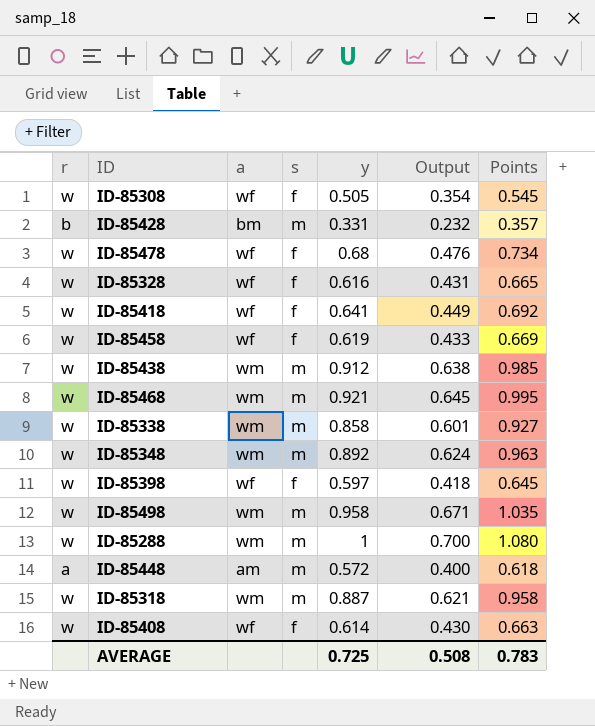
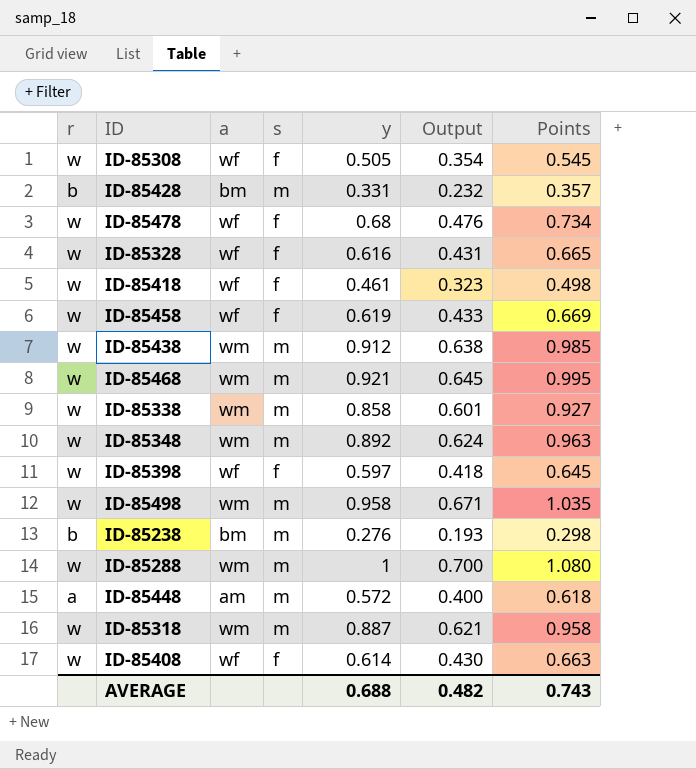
ID-85418 | y: 0.641 -> 0.461
ID-85418 | Output: 0.449 -> 0.323
ID-85418 | Points: 0.692 -> 0.498
row ID-85238: none -> b | bm | m | 0.276 | 0.193 | 0.298
AVERAGE | y: 0.725 -> 0.688
AVERAGE | Output: 0.508 -> 0.482
AVERAGE | Points: 0.783 -> 0.743

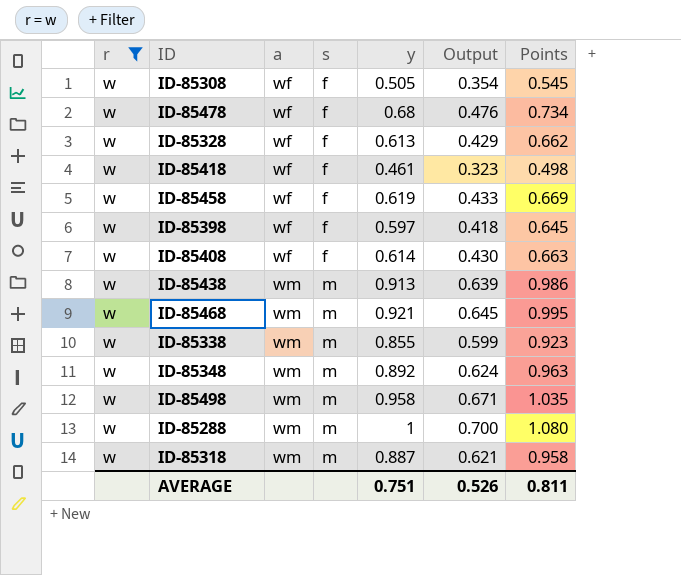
filter: none -> r = w
row order: none -> a ascending
ID-85328 | y: 0.616 -> 0.613
ID-85328 | Output: 0.431 -> 0.429
ID-85328 | Points: 0.665 -> 0.662
ID-85438 | y: 0.912 -> 0.913
ID-85438 | Output: 0.638 -> 0.639
ID-85438 | Points: 0.985 -> 0.986
ID-85338 | y: 0.858 -> 0.855
ID-85338 | Output: 0.601 -> 0.599
ID-85338 | Points: 0.927 -> 0.923
AVERAGE | y: 0.688 -> 0.751
AVERAGE | Output: 0.482 -> 0.526
AVERAGE | Points: 0.743 -> 0.811

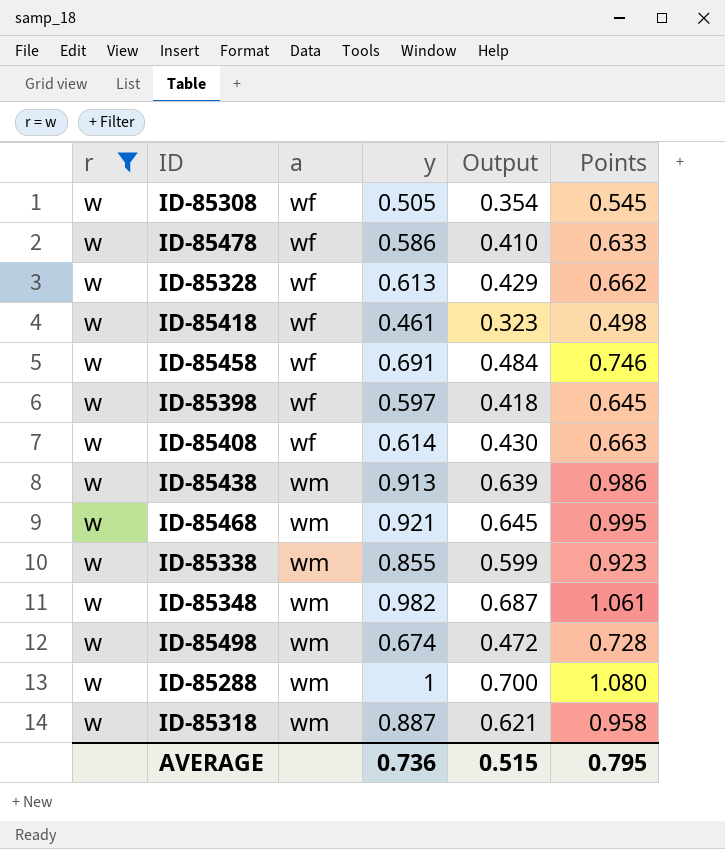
column s | position: 4 -> none
ID-85478 | y: 0.68 -> 0.586
ID-85478 | Output: 0.476 -> 0.410
ID-85478 | Points: 0.734 -> 0.633
ID-85458 | y: 0.619 -> 0.691
ID-85458 | Output: 0.433 -> 0.484
ID-85458 | Points: 0.669 -> 0.746
ID-85348 | y: 0.892 -> 0.982
ID-85348 | Output: 0.624 -> 0.687
ID-85348 | Points: 0.963 -> 1.061
ID-85498 | y: 0.958 -> 0.674
ID-85498 | Output: 0.671 -> 0.472
ID-85498 | Points: 1.035 -> 0.728
AVERAGE | y: 0.751 -> 0.736
AVERAGE | Output: 0.526 -> 0.515
AVERAGE | Points: 0.811 -> 0.795

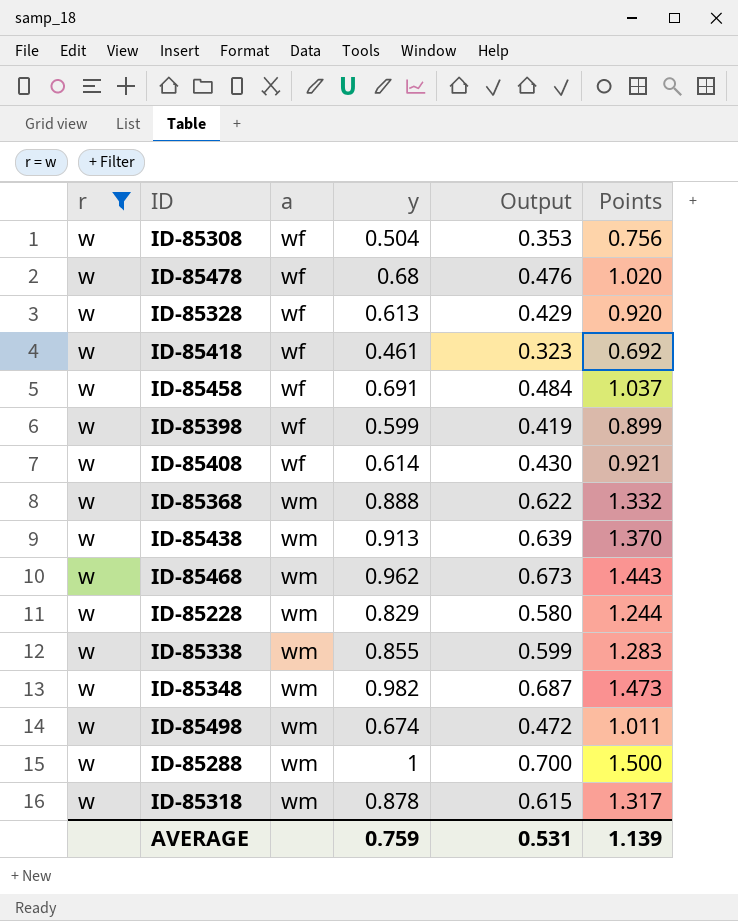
column Points | formula: [y] * 1.08 -> [y] * 1.5
ID-85308 | y: 0.505 -> 0.504
ID-85308 | Output: 0.354 -> 0.353
ID-85478 | y: 0.586 -> 0.68
ID-85478 | Output: 0.410 -> 0.476
ID-85398 | y: 0.597 -> 0.599
ID-85398 | Output: 0.418 -> 0.419
row ID-85368: none -> w | wm | 0.888 | 0.622 | 1.332
ID-85468 | y: 0.921 -> 0.962
ID-85468 | Output: 0.645 -> 0.673
row ID-85228: none -> w | wm | 0.829 | 0.580 | 1.244
ID-85318 | y: 0.887 -> 0.878
ID-85318 | Output: 0.621 -> 0.615
AVERAGE | y: 0.736 -> 0.759
AVERAGE | Output: 0.515 -> 0.531
AVERAGE | Points: 0.795 -> 1.139

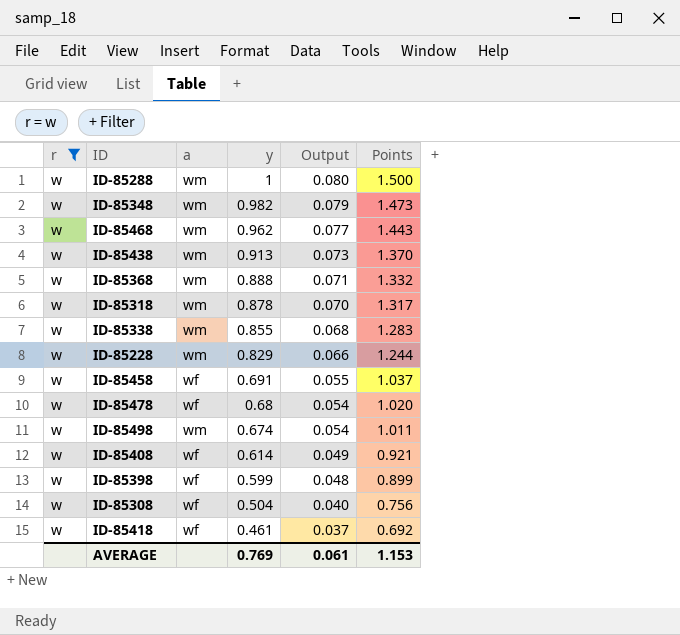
row order: a ascending -> y descending
column Output | formula: [y] * 0.7 -> [y] * 0.08
row ID-85328: w | wf | 0.613 | 0.429 | 0.920 -> none
AVERAGE | y: 0.759 -> 0.769
AVERAGE | Output: 0.531 -> 0.061
AVERAGE | Points: 1.139 -> 1.153

